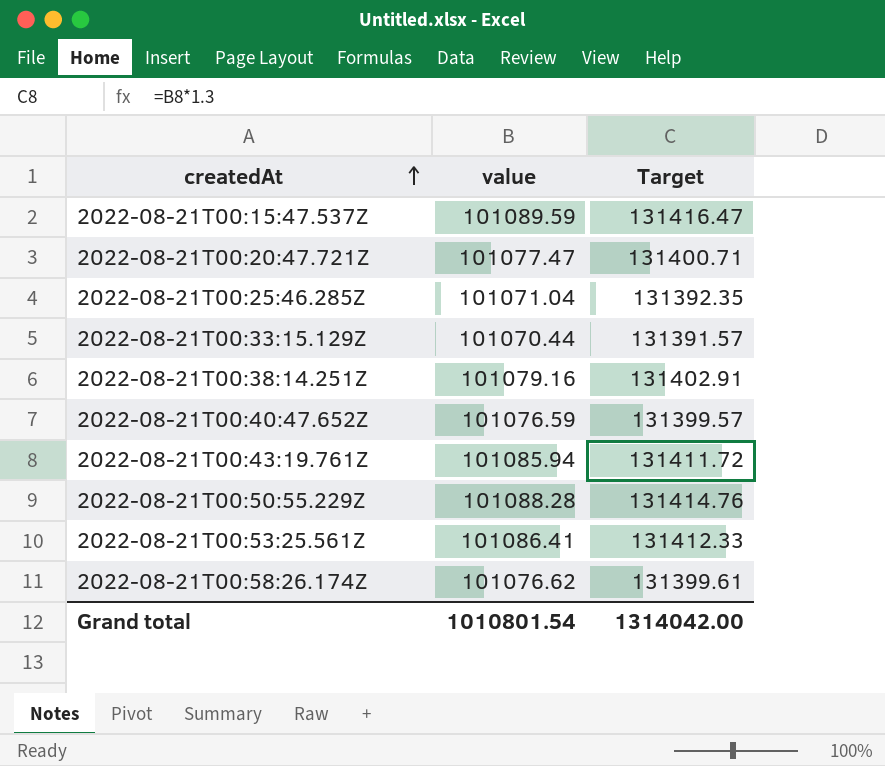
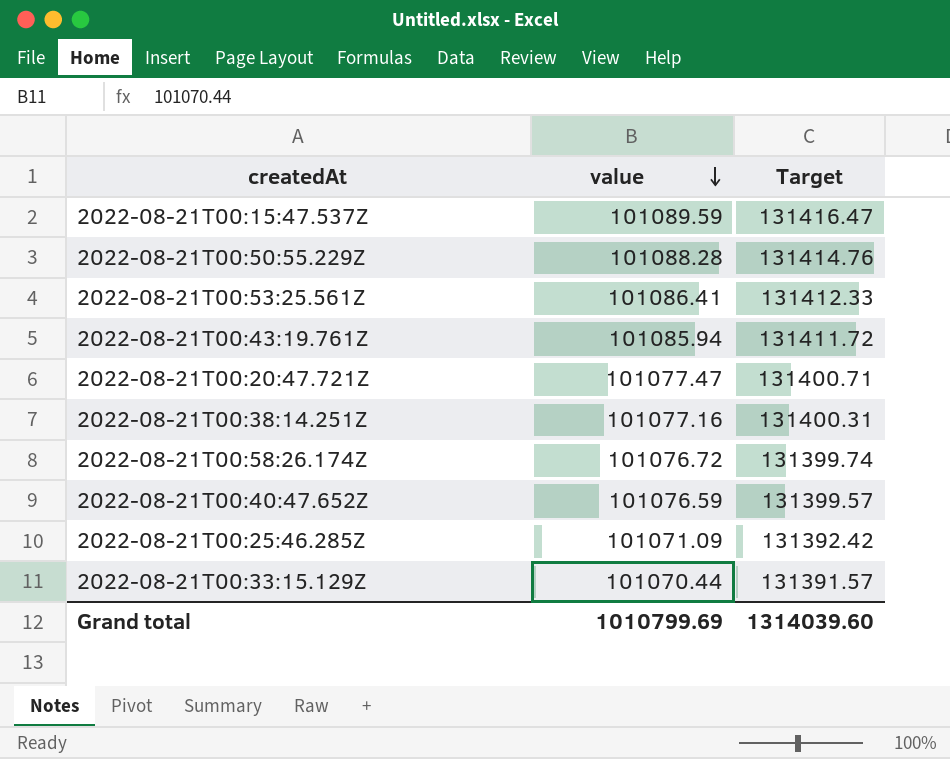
row order: createdAt ascending -> value descending
2022-08-21T00:38:14.251Z | value: 101079.16 -> 101077.16
2022-08-21T00:38:14.251Z | Target: 131402.91 -> 131400.31
2022-08-21T00:58:26.174Z | value: 101076.62 -> 101076.72
2022-08-21T00:58:26.174Z | Target: 131399.61 -> 131399.74
2022-08-21T00:25:46.285Z | value: 101071.04 -> 101071.09
2022-08-21T00:25:46.285Z | Target: 131392.35 -> 131392.42
Grand total | value: 1010801.54 -> 1010799.69
Grand total | Target: 1314042.00 -> 1314039.60

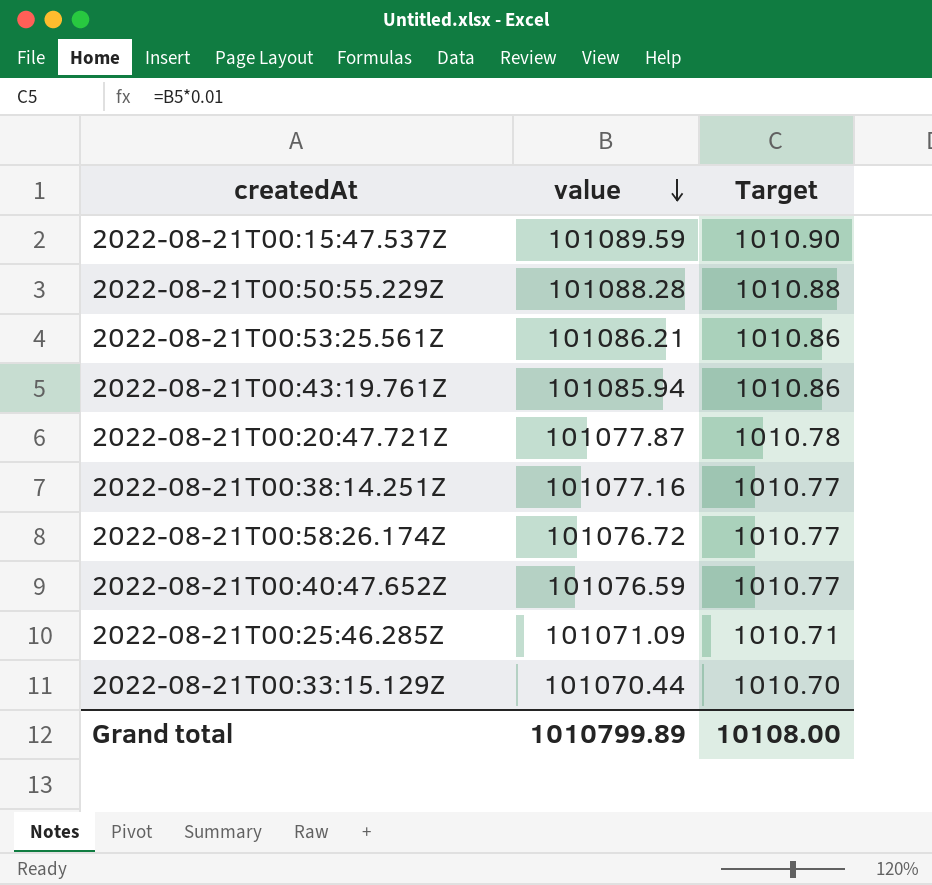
column Target | formula: [value] * 1.3 -> [value] * 0.01
2022-08-21T00:53:25.561Z | value: 101086.41 -> 101086.21
2022-08-21T00:20:47.721Z | value: 101077.47 -> 101077.87
Grand total | value: 1010799.69 -> 1010799.89
Grand total | Target: 1314039.60 -> 10108.00

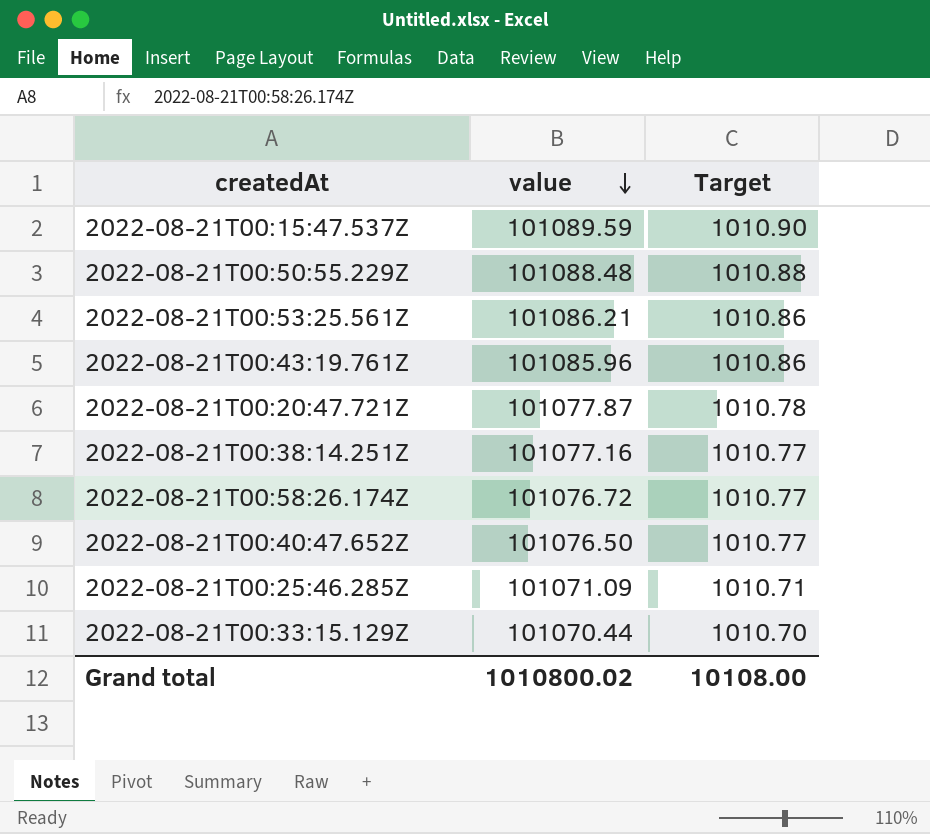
2022-08-21T00:50:55.229Z | value: 101088.28 -> 101088.48
2022-08-21T00:43:19.761Z | value: 101085.94 -> 101085.96
2022-08-21T00:40:47.652Z | value: 101076.59 -> 101076.50
Grand total | value: 1010799.89 -> 1010800.02

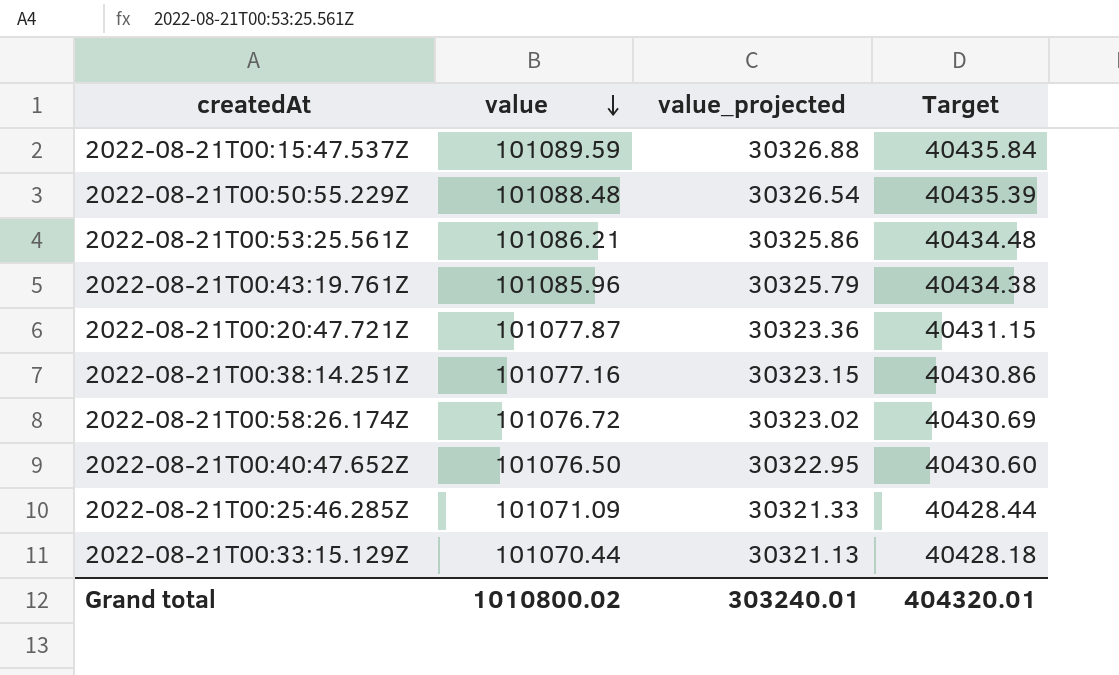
column value_projected | formula: none -> [value] * 0.3
column Target | formula: [value] * 0.01 -> [value] * 0.4
Grand total | Target: 10108.00 -> 404320.01

